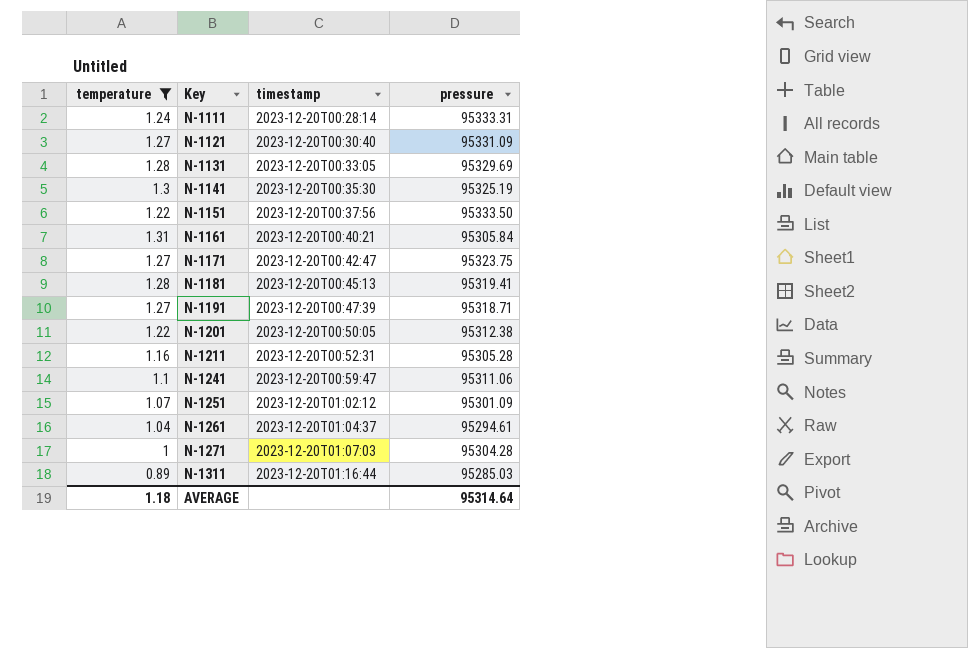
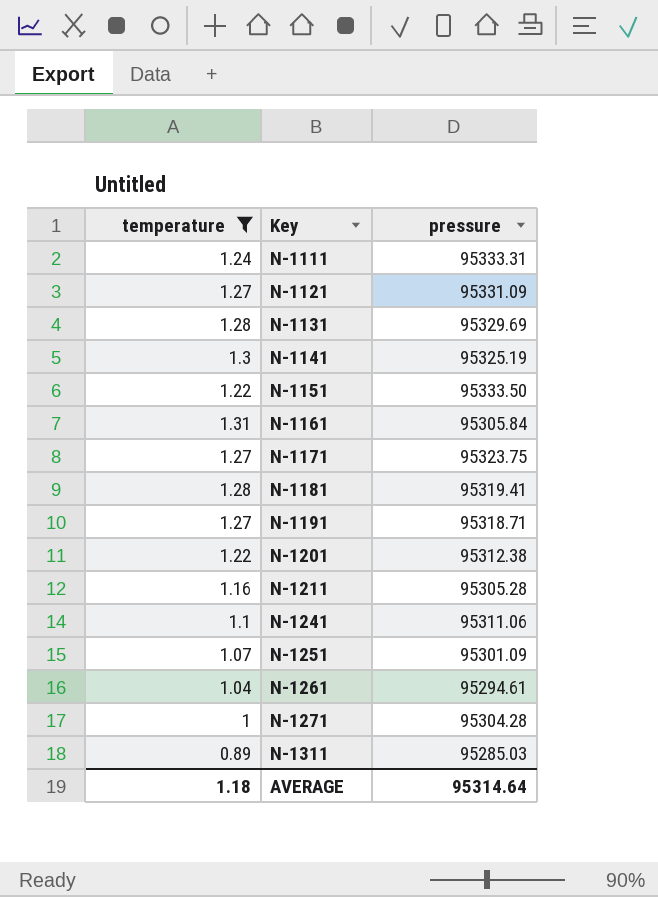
column timestamp | position: 3 -> none

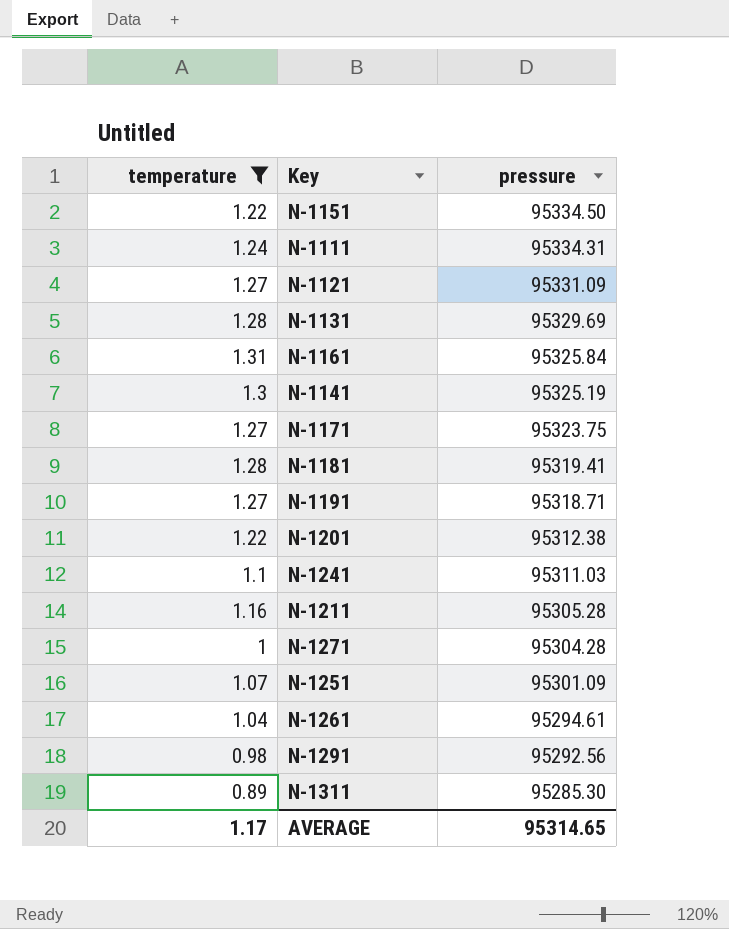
row order: Key ascending -> pressure descending
N-1151 | pressure: 95333.50 -> 95334.50
N-1111 | pressure: 95333.31 -> 95334.31
N-1161 | pressure: 95305.84 -> 95325.84
N-1241 | pressure: 95311.06 -> 95311.03
row N-1291: none -> 0.98 | 95292.56
N-1311 | pressure: 95285.03 -> 95285.30
AVERAGE | temperature: 1.18 -> 1.17
AVERAGE | pressure: 95314.64 -> 95314.65

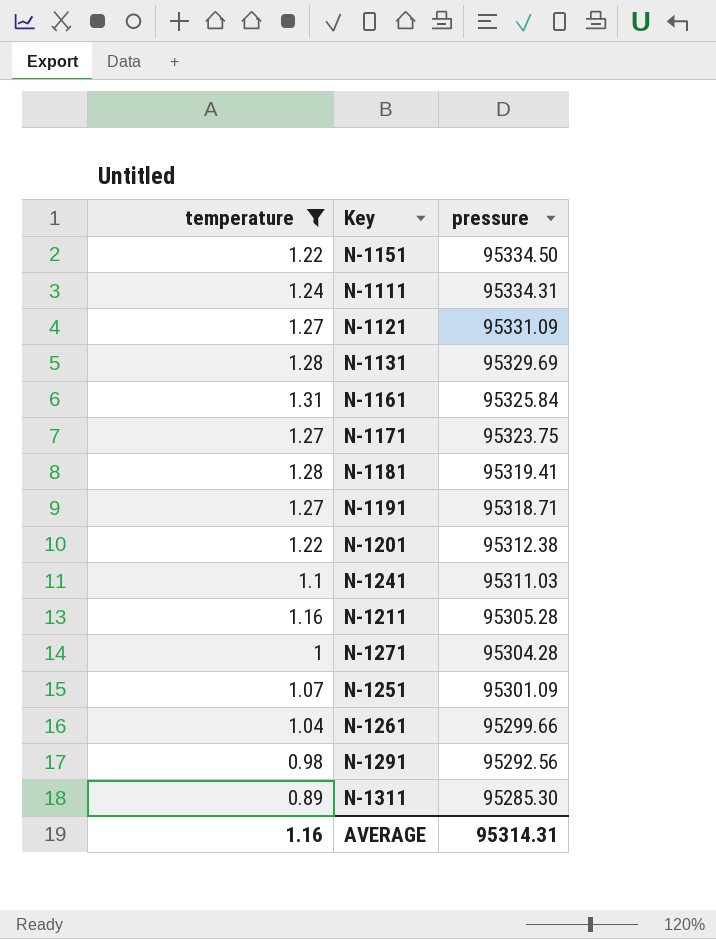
row N-1141: 1.3 | 95325.19 -> none
N-1261 | pressure: 95294.61 -> 95299.66
AVERAGE | temperature: 1.17 -> 1.16
AVERAGE | pressure: 95314.65 -> 95314.31

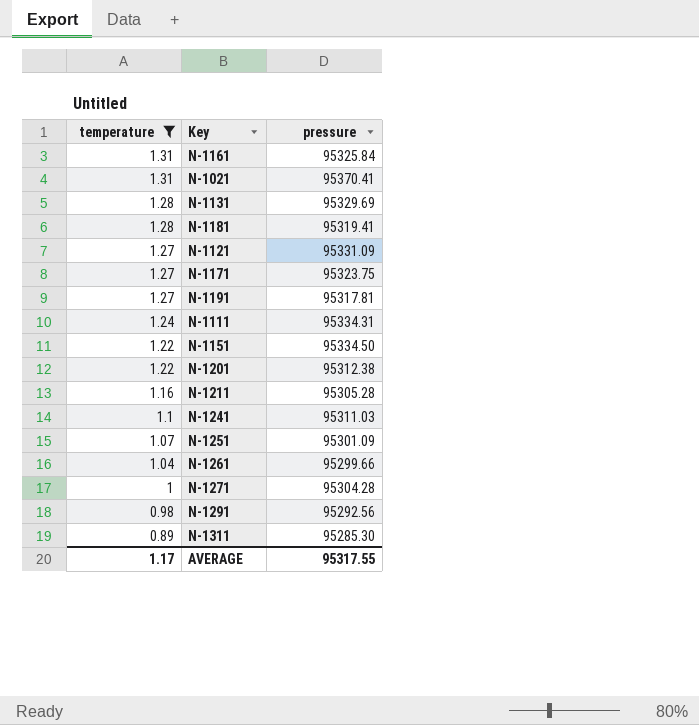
row order: pressure descending -> temperature descending
row N-1021: none -> 1.31 | 95370.41
N-1191 | pressure: 95318.71 -> 95317.81
AVERAGE | temperature: 1.16 -> 1.17
AVERAGE | pressure: 95314.31 -> 95317.55

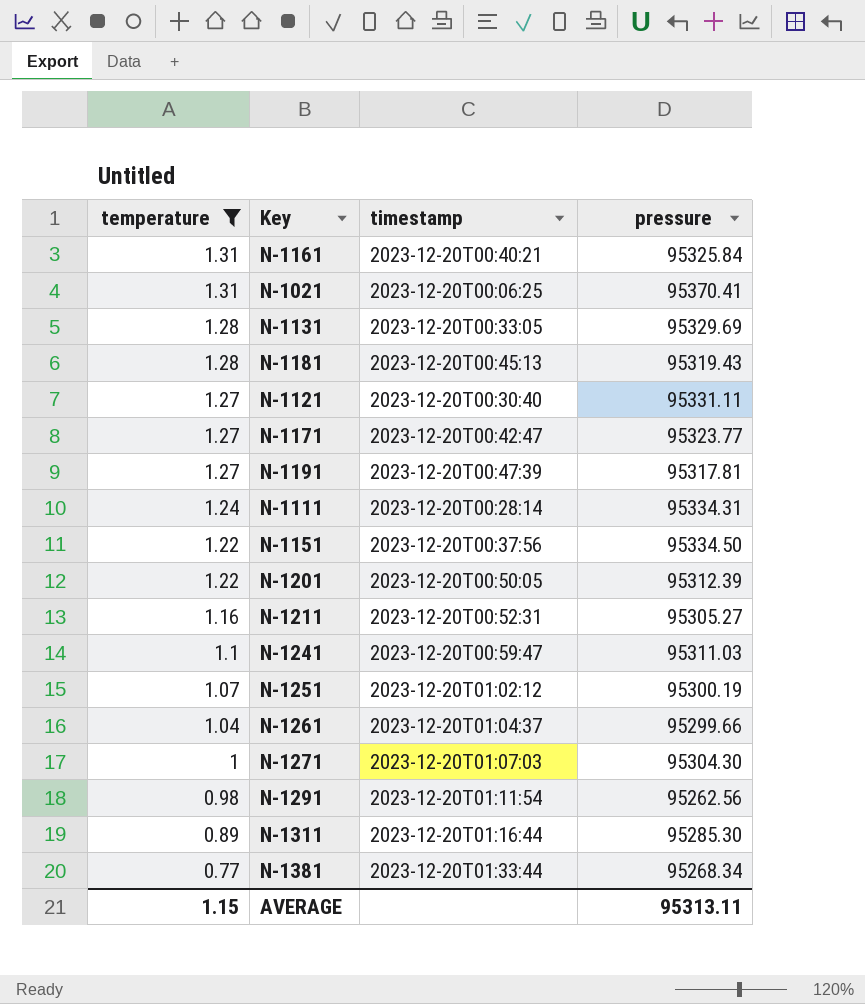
column timestamp | position: none -> 3
N-1181 | pressure: 95319.41 -> 95319.43
N-1121 | pressure: 95331.09 -> 95331.11
N-1171 | pressure: 95323.75 -> 95323.77
N-1201 | pressure: 95312.38 -> 95312.39
N-1211 | pressure: 95305.28 -> 95305.27
N-1251 | pressure: 95301.09 -> 95300.19
N-1271 | pressure: 95304.28 -> 95304.30
N-1291 | pressure: 95292.56 -> 95262.56
row N-1381: none -> 0.77 | 2023-12-20T01:33:44 | 95268.34
AVERAGE | temperature: 1.17 -> 1.15
AVERAGE | pressure: 95317.55 -> 95313.11

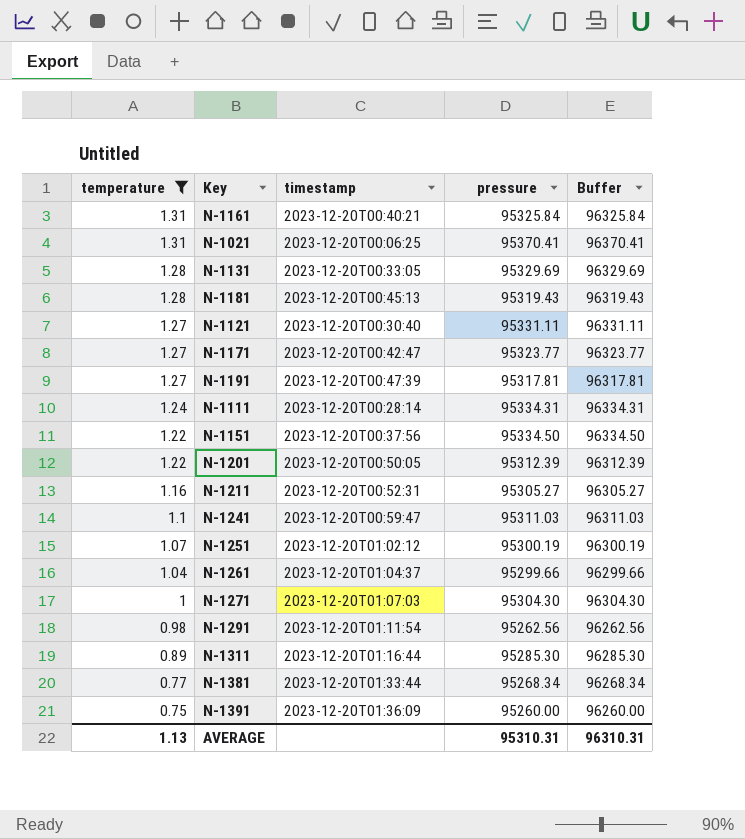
column Buffer | formula: none -> [pressure] + 1000
row N-1391: none -> 0.75 | 2023-12-20T01:36:09 | 95260.00 | 96260.00
AVERAGE | temperature: 1.15 -> 1.13
AVERAGE | pressure: 95313.11 -> 95310.31

